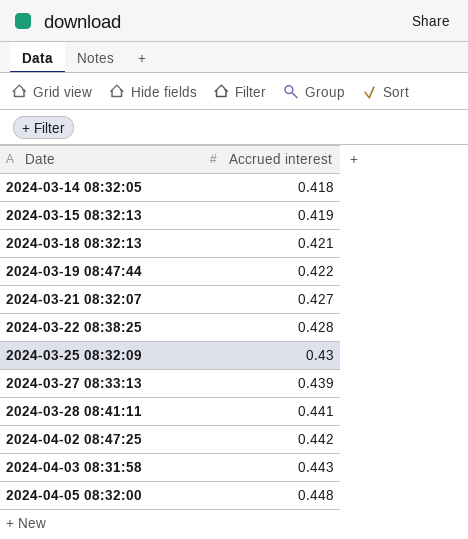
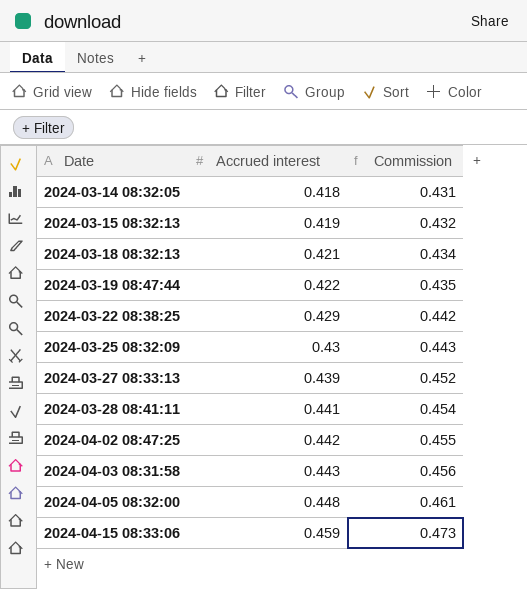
column Commission | formula: none -> [Accrued interest] * 1.03
row 2024-03-21 08:32:07: 0.427 -> none
2024-03-22 08:38:25 | Accrued interest: 0.428 -> 0.429
row 2024-04-15 08:33:06: none -> 0.459 | 0.473

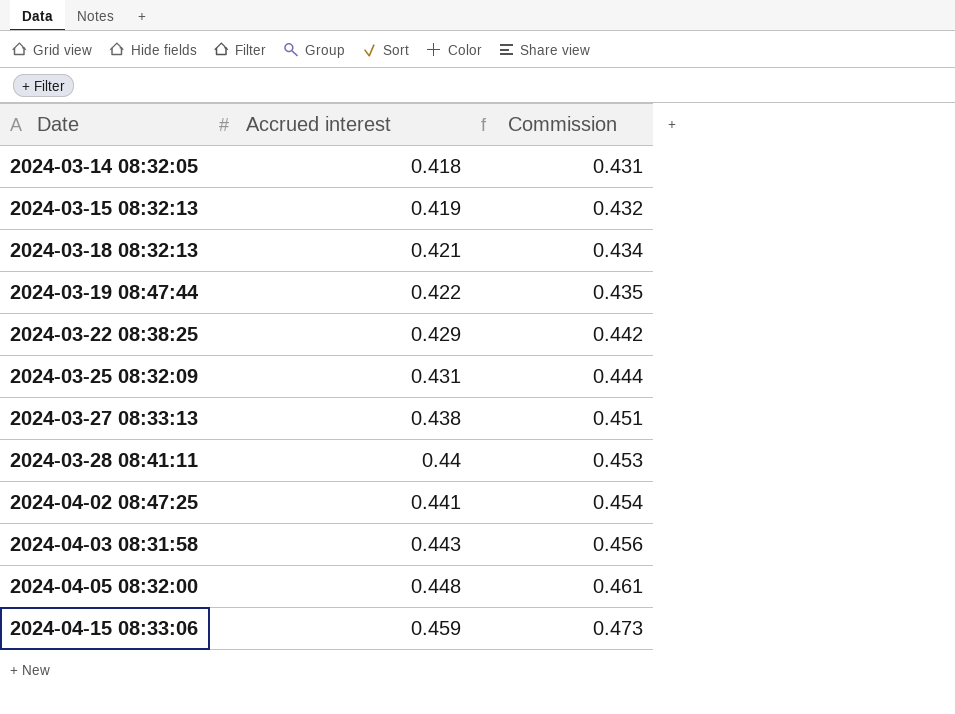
2024-03-25 08:32:09 | Accrued interest: 0.43 -> 0.431
2024-03-25 08:32:09 | Commission: 0.443 -> 0.444
2024-03-27 08:33:13 | Accrued interest: 0.439 -> 0.438
2024-03-27 08:33:13 | Commission: 0.452 -> 0.451
2024-03-28 08:41:11 | Accrued interest: 0.441 -> 0.44
2024-03-28 08:41:11 | Commission: 0.454 -> 0.453
2024-04-02 08:47:25 | Accrued interest: 0.442 -> 0.441
2024-04-02 08:47:25 | Commission: 0.455 -> 0.454

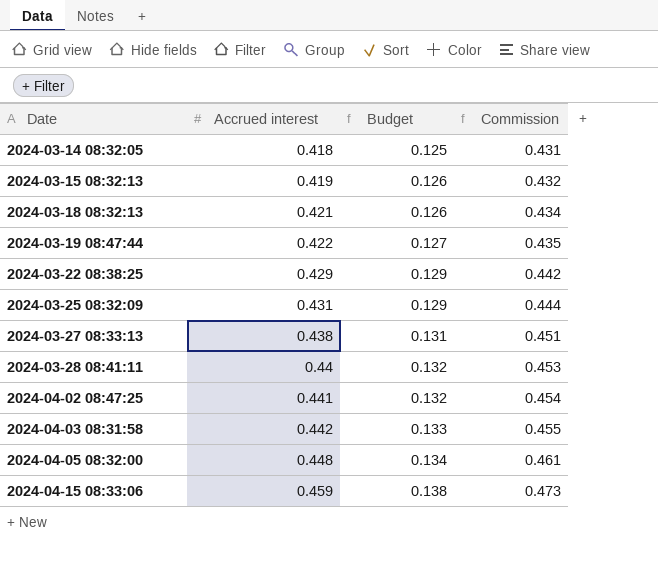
column Budget | formula: none -> [Accrued interest] * 0.3
2024-04-03 08:31:58 | Accrued interest: 0.443 -> 0.442
2024-04-03 08:31:58 | Commission: 0.456 -> 0.455

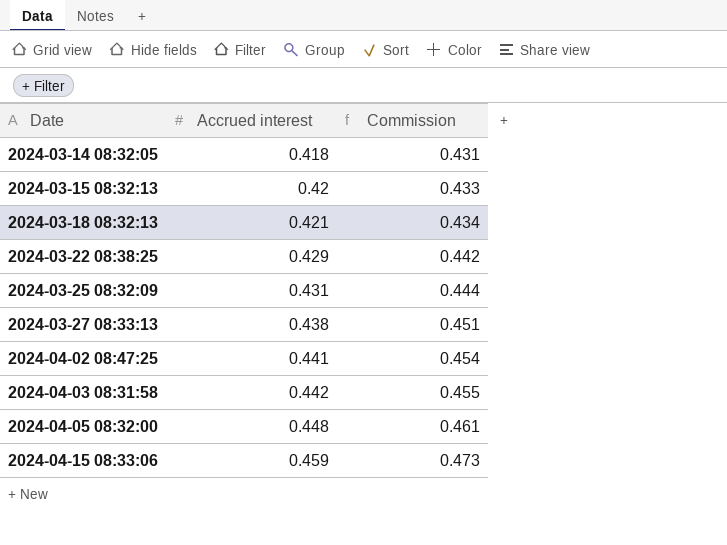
column Budget | formula: [Accrued interest] * 0.3 -> none
row 2024-03-19 08:47:44: 0.422 | 0.127 | 0.435 -> none
row 2024-03-28 08:41:11: 0.44 | 0.132 | 0.453 -> none
2024-03-15 08:32:13 | Accrued interest: 0.419 -> 0.42
2024-03-15 08:32:13 | Commission: 0.432 -> 0.433

